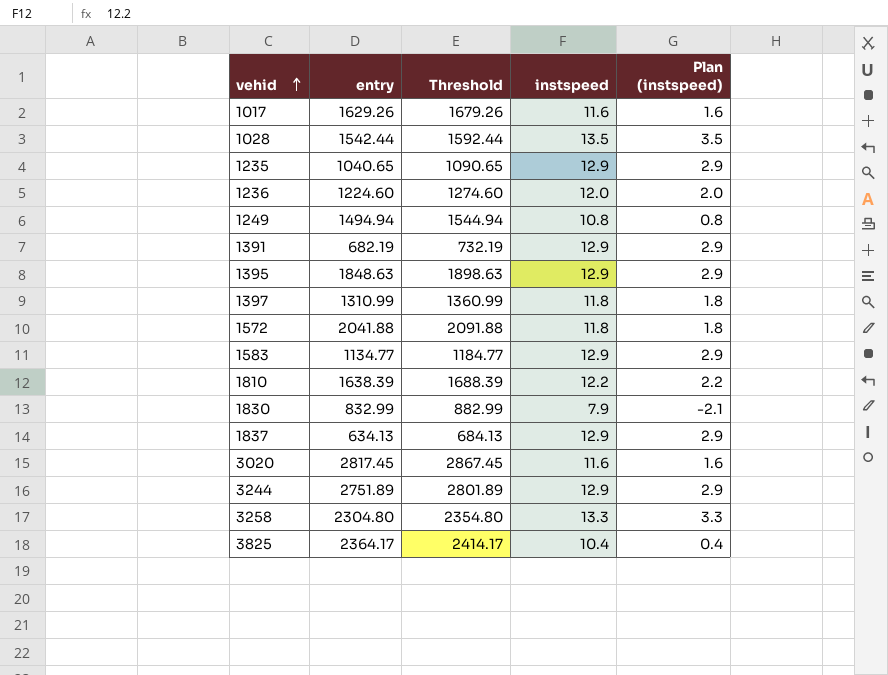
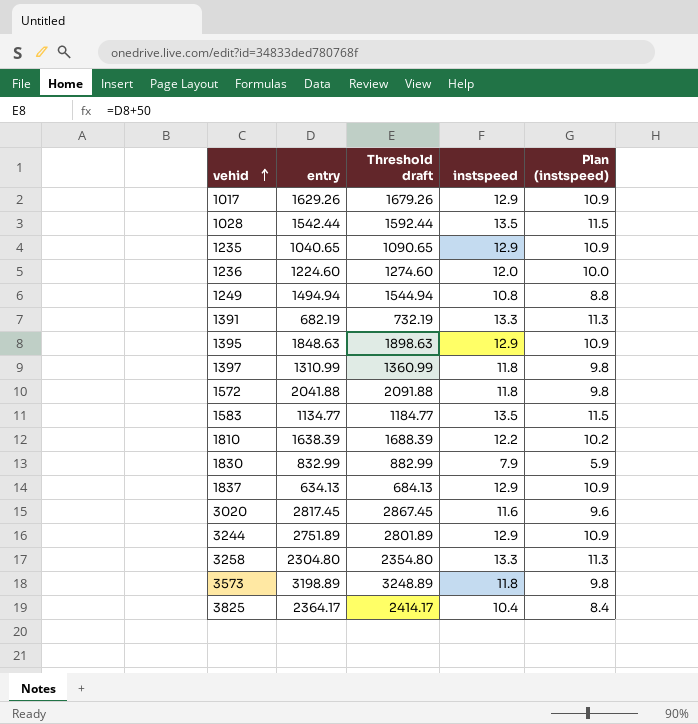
column name: Threshold -> Threshold draft
column Plan (instspeed) | formula: [instspeed] - 10 -> [instspeed] - 2
1017 | instspeed: 11.6 -> 12.9
1391 | instspeed: 12.9 -> 13.3
1583 | instspeed: 12.9 -> 13.5
row 3573: none -> 3198.89 | 3248.89 | 11.8 | 9.8

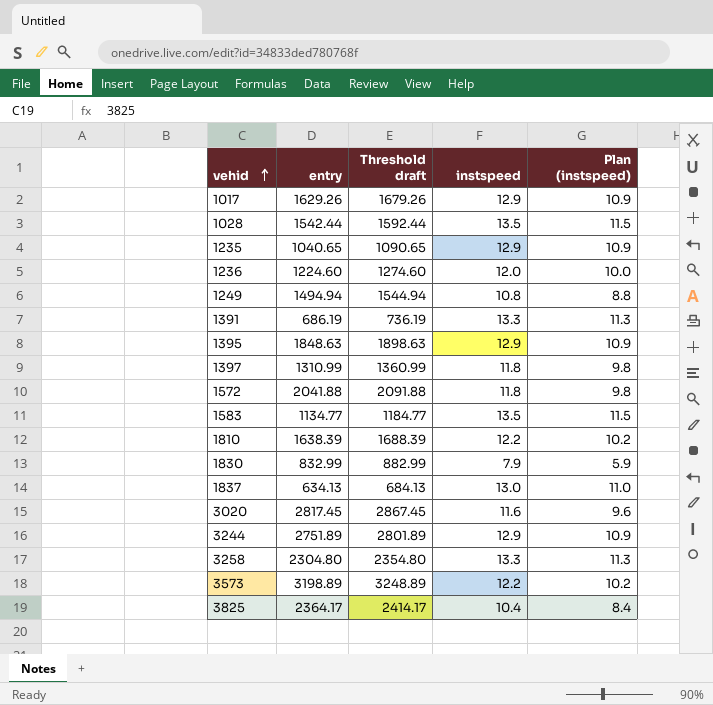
1391 | entry: 682.19 -> 686.19
1391 | Threshold draft: 732.19 -> 736.19
1837 | instspeed: 12.9 -> 13.0
1837 | Plan (instspeed): 10.9 -> 11.0
3573 | instspeed: 11.8 -> 12.2
3573 | Plan (instspeed): 9.8 -> 10.2

